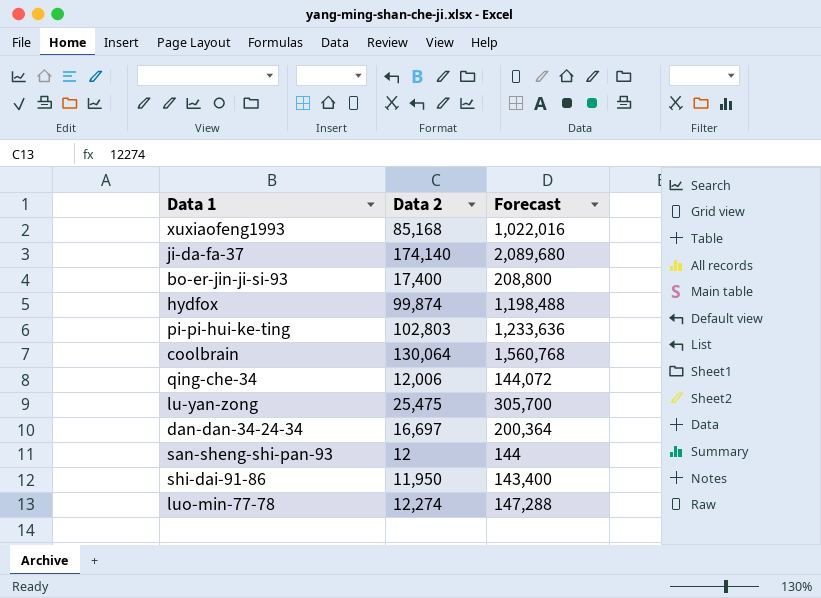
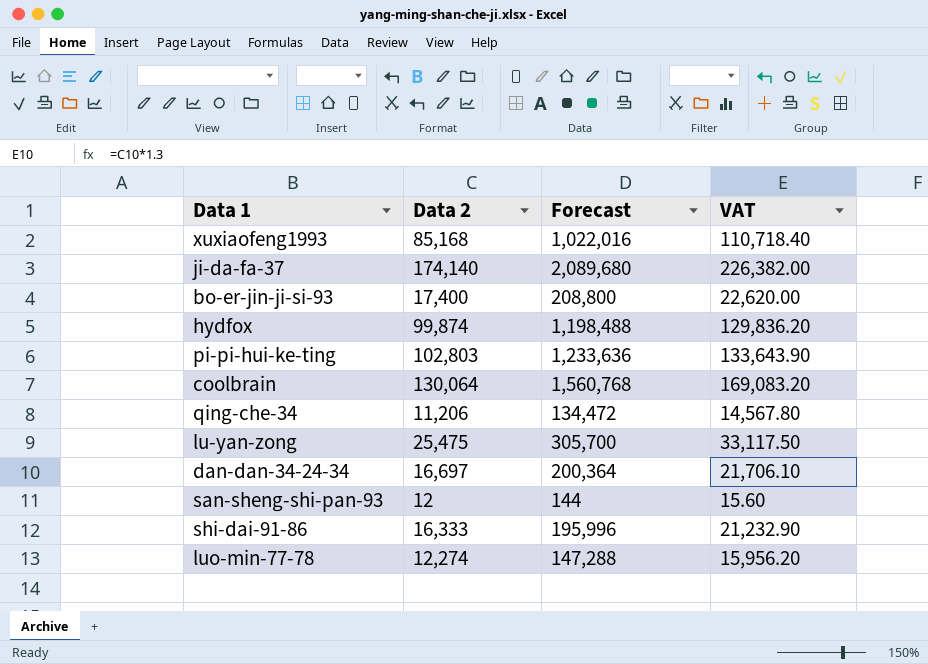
column VAT | formula: none -> [Data 2] * 1.3
qing-che-34 | Data 2: 12,006 -> 11,206
qing-che-34 | Forecast: 144,072 -> 134,472
shi-dai-91-86 | Data 2: 11,950 -> 16,333
shi-dai-91-86 | Forecast: 143,400 -> 195,996

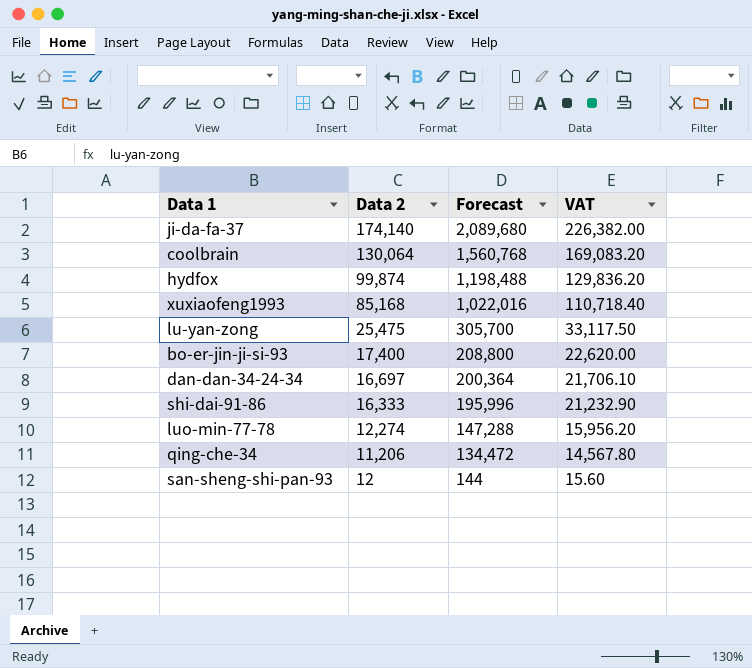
row order: none -> Data 2 descending
row pi-pi-hui-ke-ting: 102,803 | 1,233,636 | 133,643.90 -> none

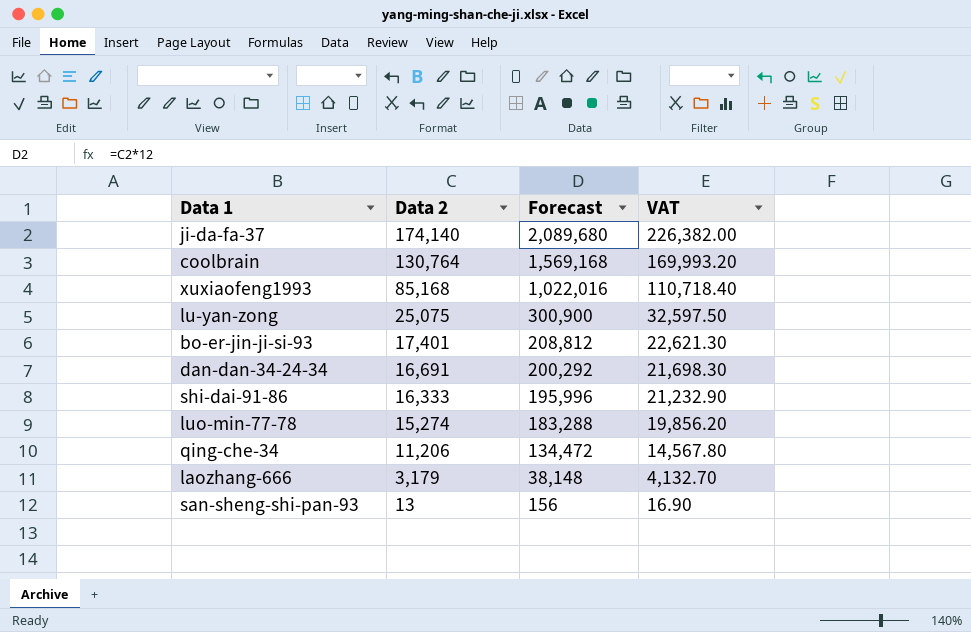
row hydfox: 99,874 | 1,198,488 | 129,836.20 -> none
coolbrain | Data 2: 130,064 -> 130,764
coolbrain | Forecast: 1,560,768 -> 1,569,168
coolbrain | VAT: 169,083.20 -> 169,993.20
lu-yan-zong | Data 2: 25,475 -> 25,075
lu-yan-zong | Forecast: 305,700 -> 300,900
lu-yan-zong | VAT: 33,117.50 -> 32,597.50
bo-er-jin-ji-si-93 | Data 2: 17,400 -> 17,401
bo-er-jin-ji-si-93 | Forecast: 208,800 -> 208,812
bo-er-jin-ji-si-93 | VAT: 22,620.00 -> 22,621.30
dan-dan-34-24-34 | Data 2: 16,697 -> 16,691
dan-dan-34-24-34 | Forecast: 200,364 -> 200,292
dan-dan-34-24-34 | VAT: 21,706.10 -> 21,698.30
luo-min-77-78 | Data 2: 12,274 -> 15,274
luo-min-77-78 | Forecast: 147,288 -> 183,288
luo-min-77-78 | VAT: 15,956.20 -> 19,856.20
row laozhang-666: none -> 3,179 | 38,148 | 4,132.70
san-sheng-shi-pan-93 | Data 2: 12 -> 13
san-sheng-shi-pan-93 | Forecast: 144 -> 156
san-sheng-shi-pan-93 | VAT: 15.60 -> 16.90

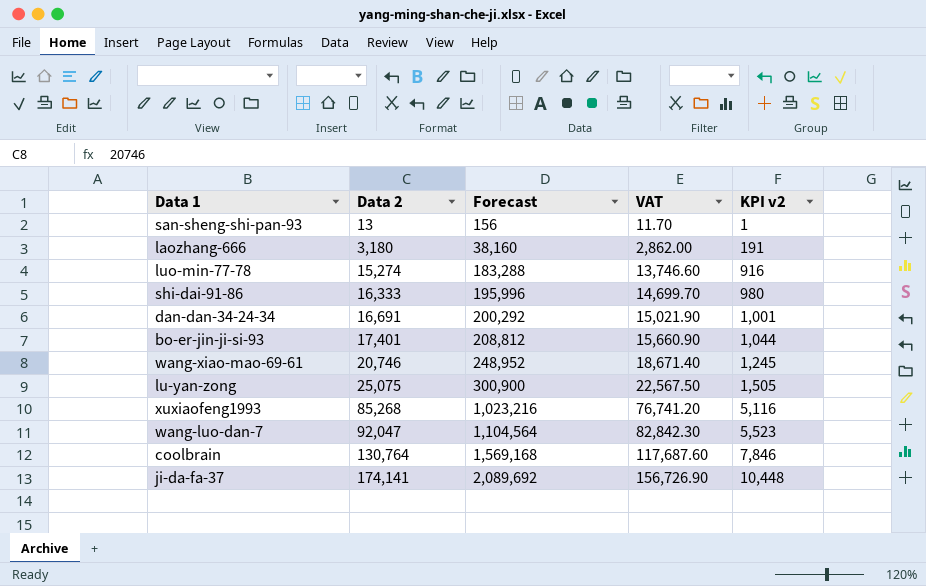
row order: Data 2 descending -> Data 2 ascending
column VAT | formula: [Data 2] * 1.3 -> [Data 2] * 0.9
column KPI v2 | formula: none -> [Data 2] * 0.06
row qing-che-34: 11,206 | 134,472 | 14,567.80 -> none
laozhang-666 | Data 2: 3,179 -> 3,180
laozhang-666 | Forecast: 38,148 -> 38,160
row wang-xiao-mao-69-61: none -> 20,746 | 248,952 | 18,671.40 | 1,245
xuxiaofeng1993 | Data 2: 85,168 -> 85,268
xuxiaofeng1993 | Forecast: 1,022,016 -> 1,023,216
row wang-luo-dan-7: none -> 92,047 | 1,104,564 | 82,842.30 | 5,523
ji-da-fa-37 | Data 2: 174,140 -> 174,141
ji-da-fa-37 | Forecast: 2,089,680 -> 2,089,692

